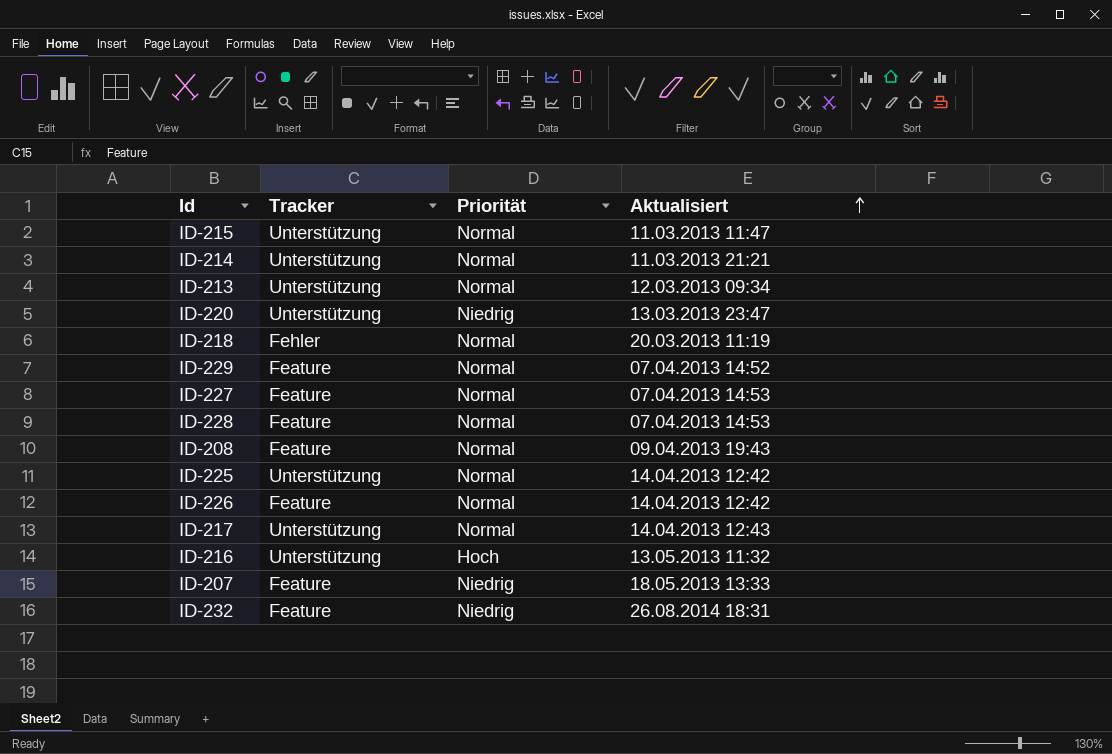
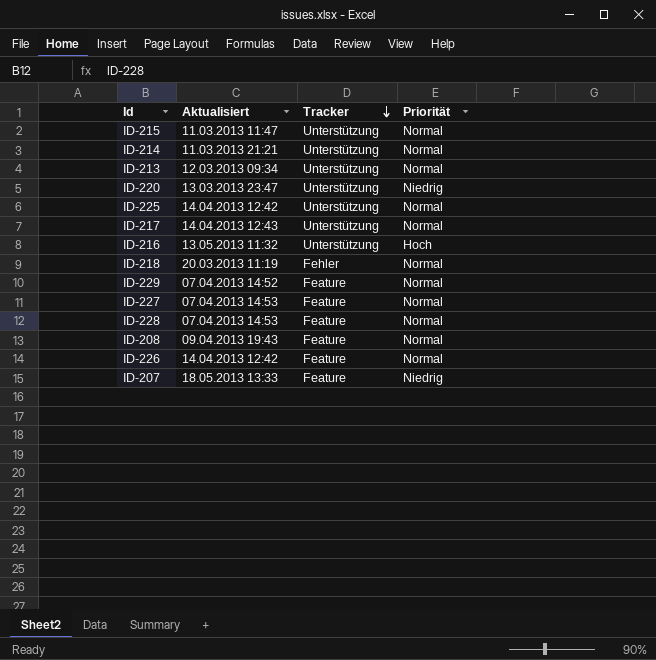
row order: Aktualisiert ascending -> Tracker descending
column Aktualisiert | position: 4 -> 2
row ID-232: Feature | Niedrig | 26.08.2014 18:31 -> none

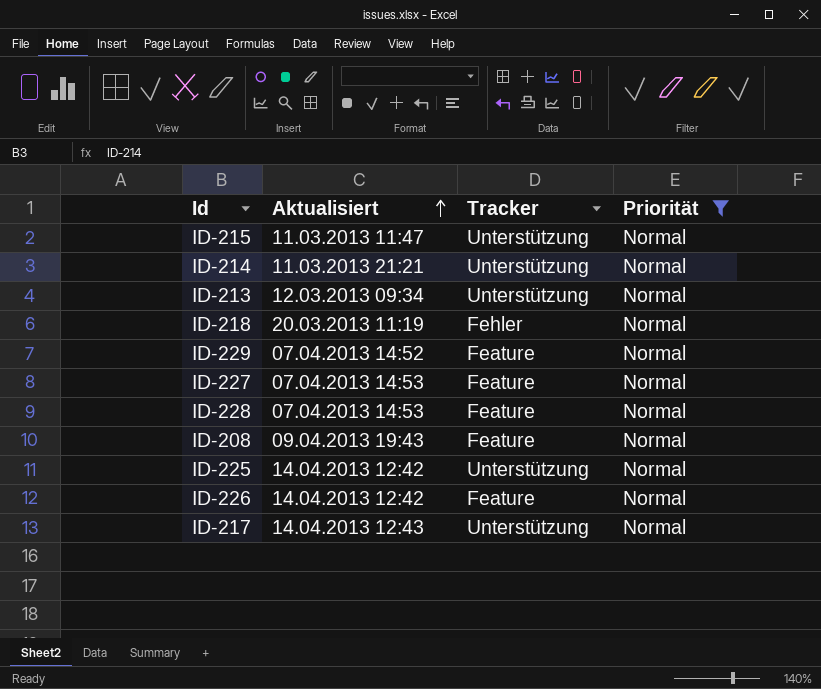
filter: none -> Priorität = Normal
row order: Tracker descending -> Aktualisiert ascending

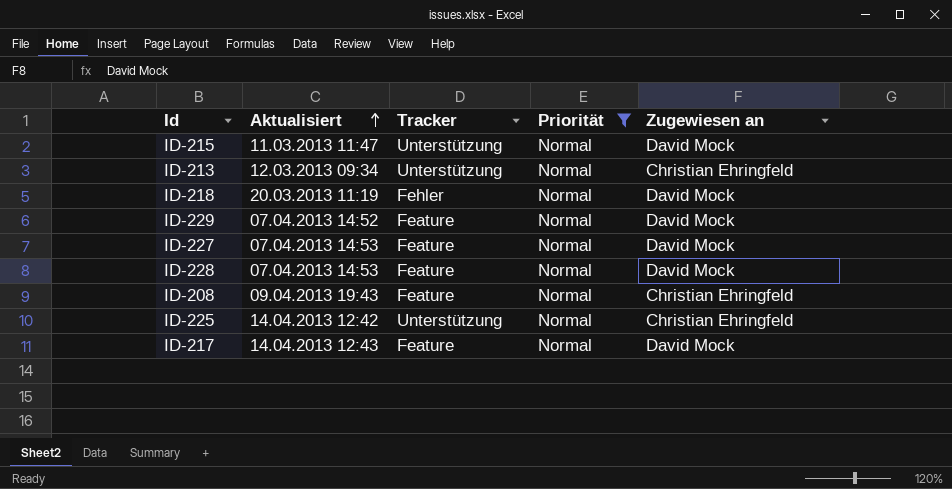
column Zugewiesen an | position: none -> 5
row ID-214: 11.03.2013 21:21 | Unterstützung | Normal -> none
row ID-226: 14.04.2013 12:42 | Feature | Normal -> none
ID-217 | Tracker: Unterstützung -> Feature

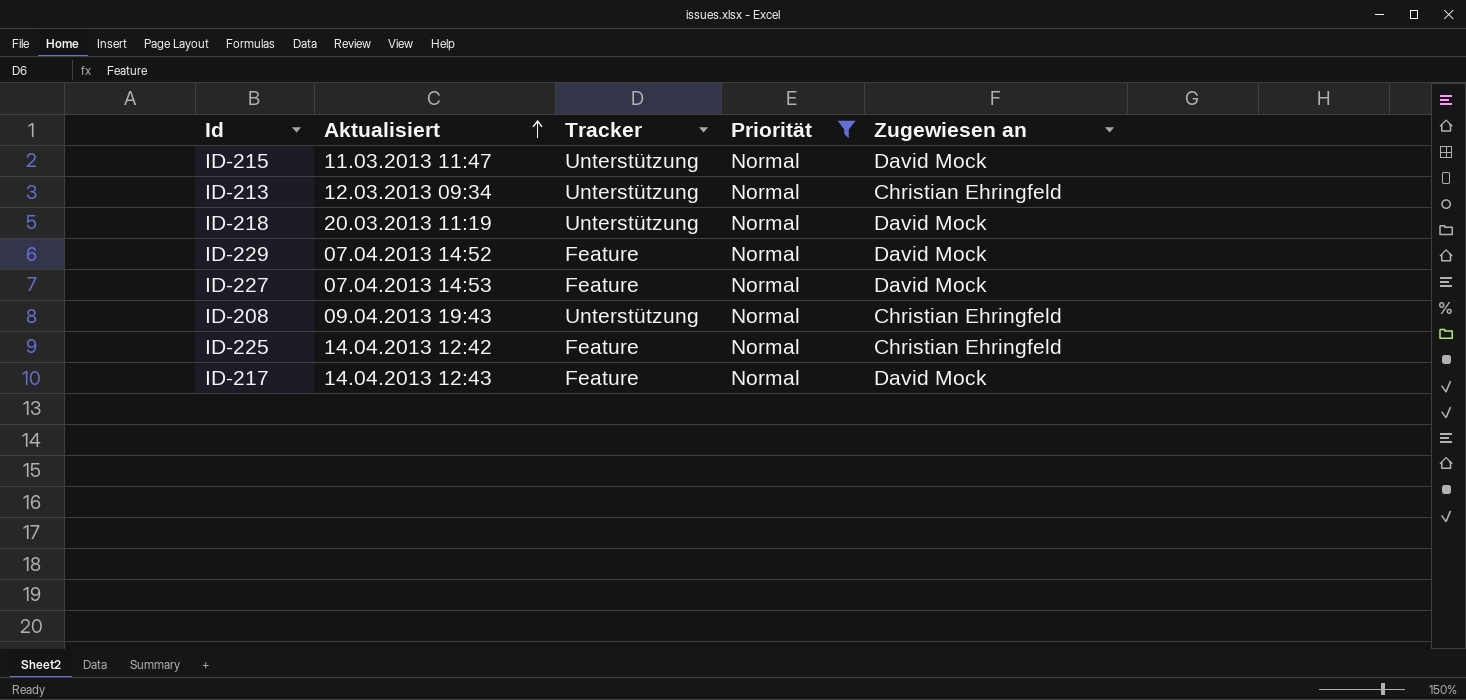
row ID-228: 07.04.2013 14:53 | Feature | Normal | David Mock -> none
ID-218 | Tracker: Fehler -> Unterstützung
ID-208 | Tracker: Feature -> Unterstützung
ID-225 | Tracker: Unterstützung -> Feature

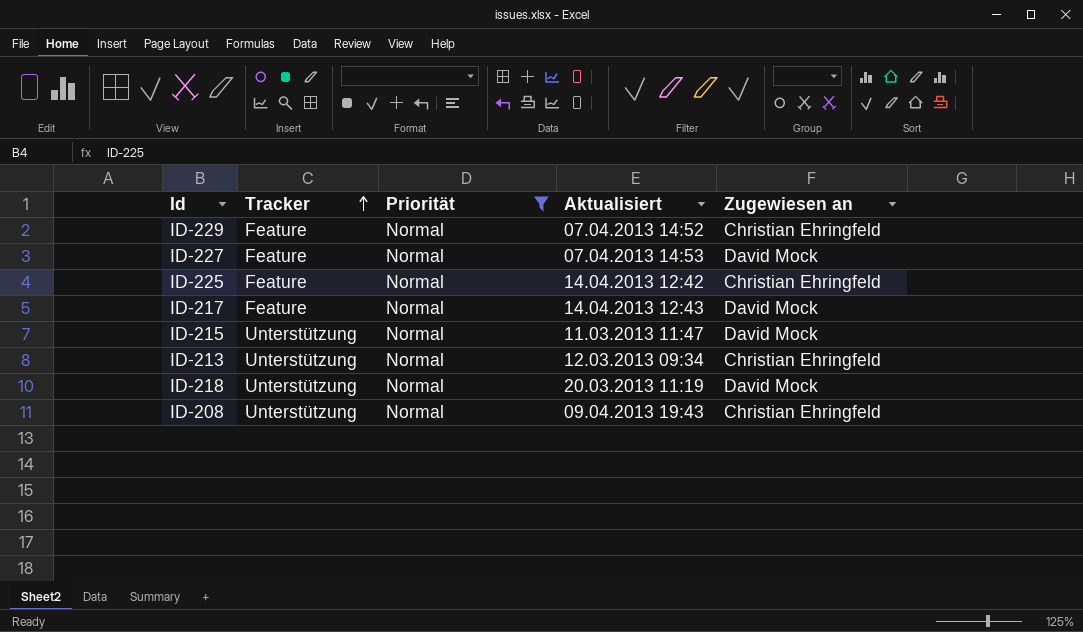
row order: Aktualisiert ascending -> Tracker ascending
column Aktualisiert | position: 2 -> 4
ID-229 | Zugewiesen an: David Mock -> Christian Ehringfeld

